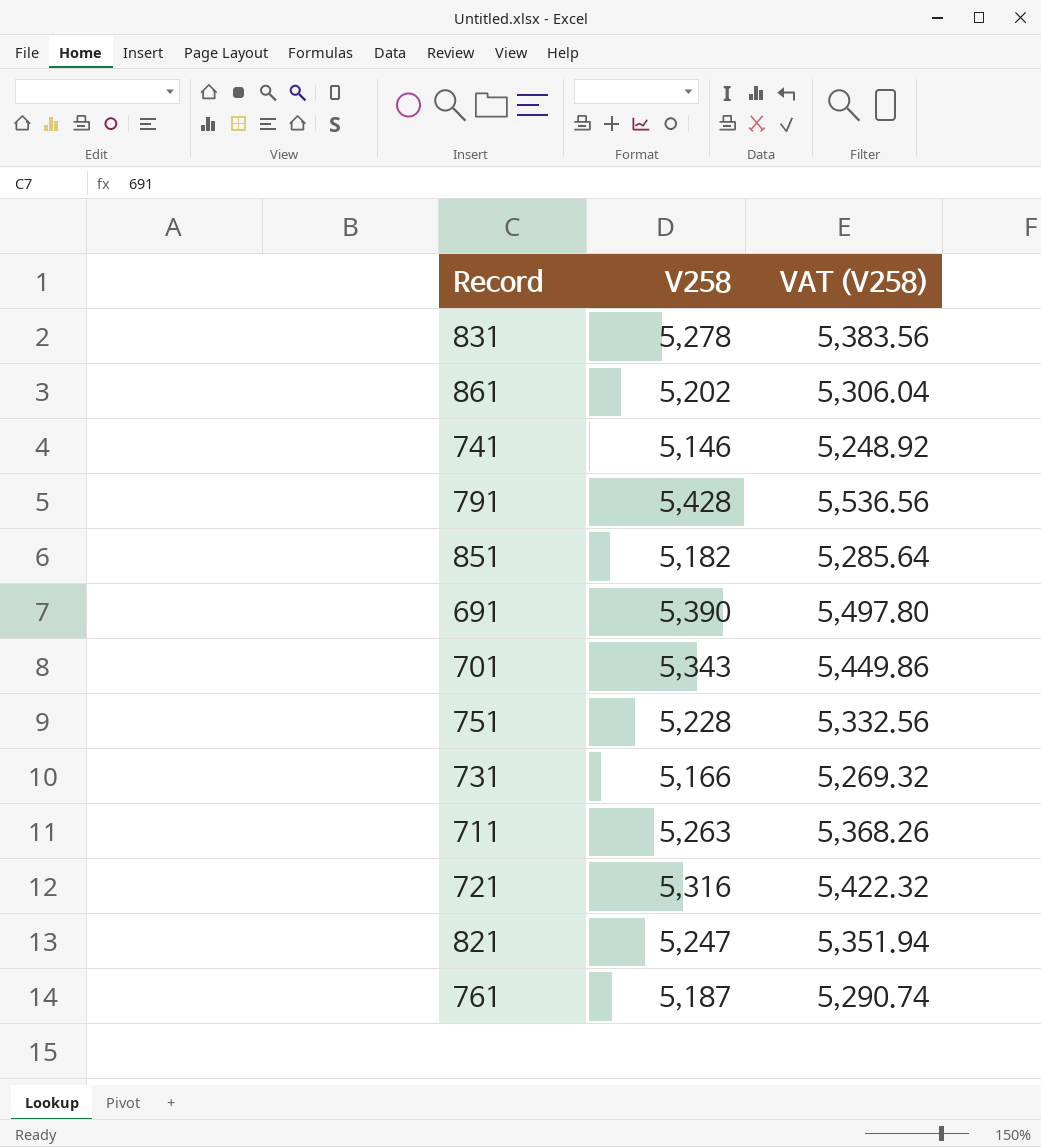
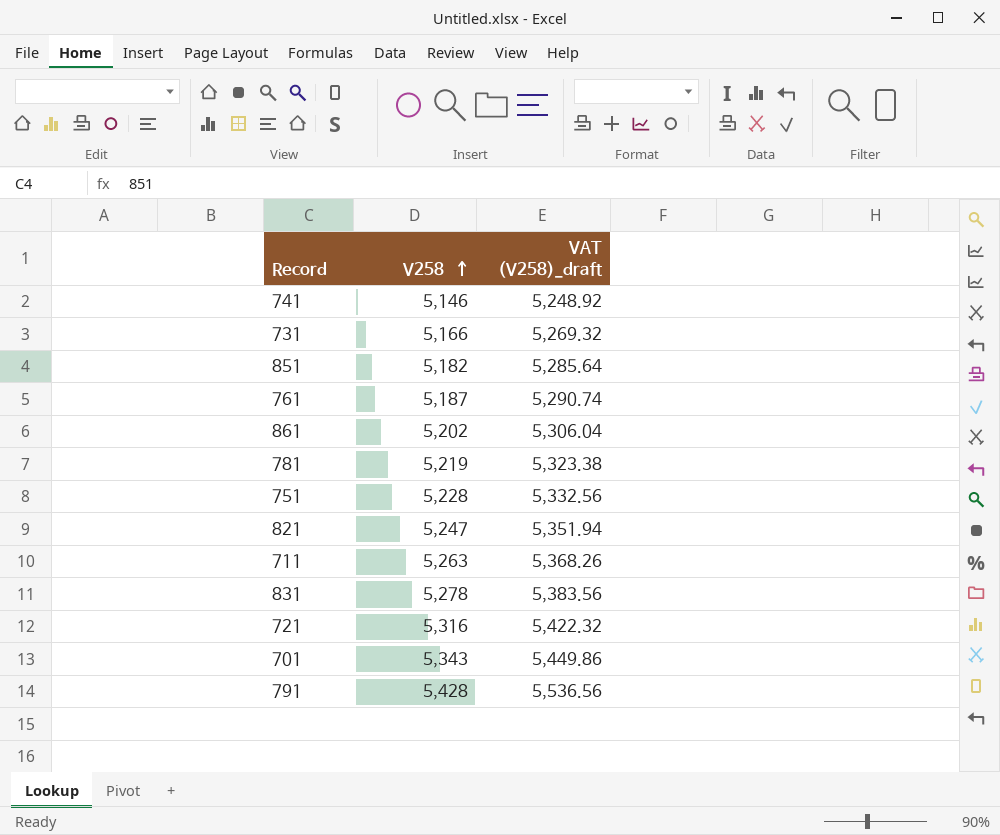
row order: none -> V258 ascending
column name: VAT (V258) -> VAT (V258)_draft
row 691: 5,390 | 5,497.80 -> none
row 781: none -> 5,219 | 5,323.38

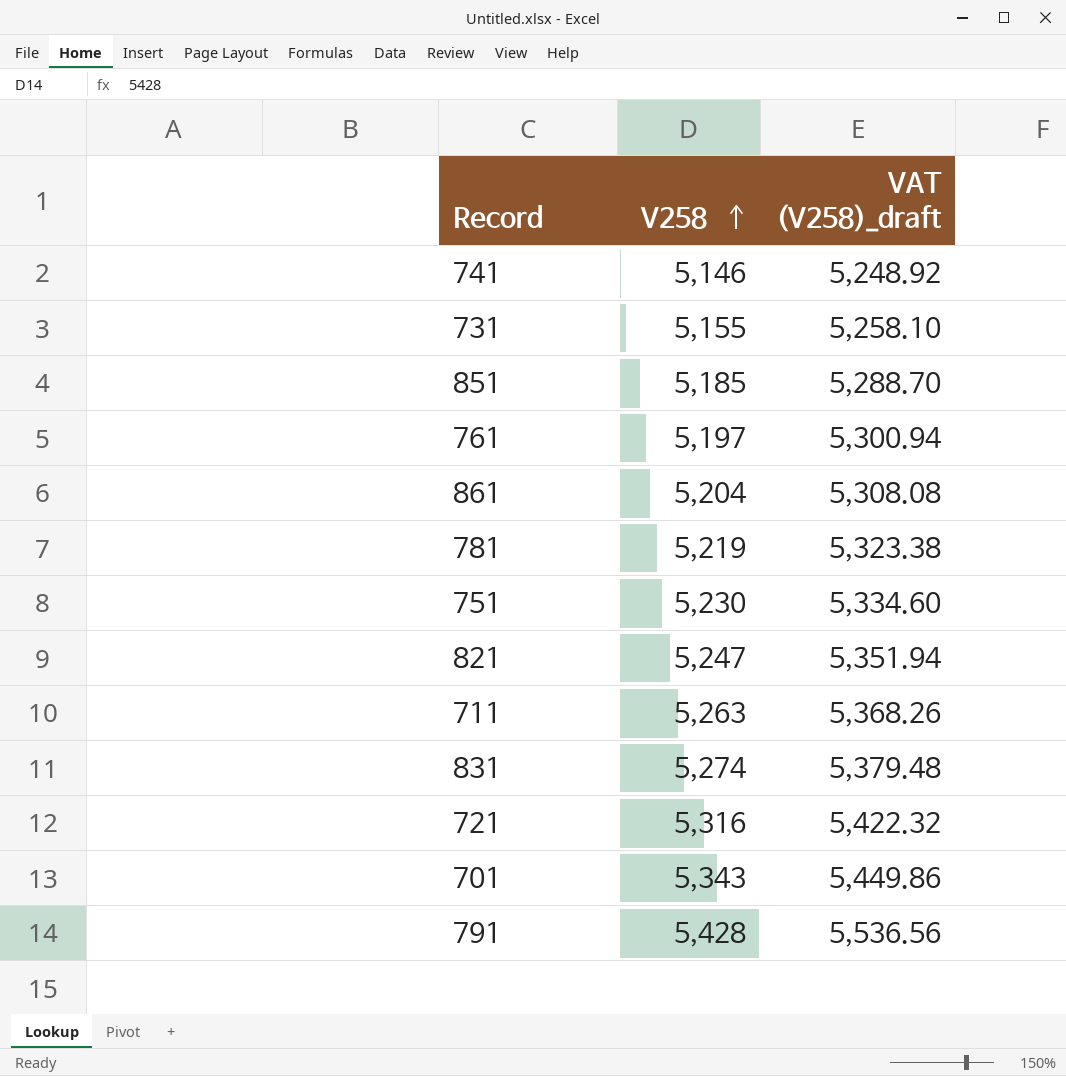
731 | V258: 5,166 -> 5,155
731 | VAT (V258)_draft: 5,269.32 -> 5,258.10
851 | V258: 5,182 -> 5,185
851 | VAT (V258)_draft: 5,285.64 -> 5,288.70
761 | V258: 5,187 -> 5,197
761 | VAT (V258)_draft: 5,290.74 -> 5,300.94
861 | V258: 5,202 -> 5,204
861 | VAT (V258)_draft: 5,306.04 -> 5,308.08
751 | V258: 5,228 -> 5,230
751 | VAT (V258)_draft: 5,332.56 -> 5,334.60
831 | V258: 5,278 -> 5,274
831 | VAT (V258)_draft: 5,383.56 -> 5,379.48

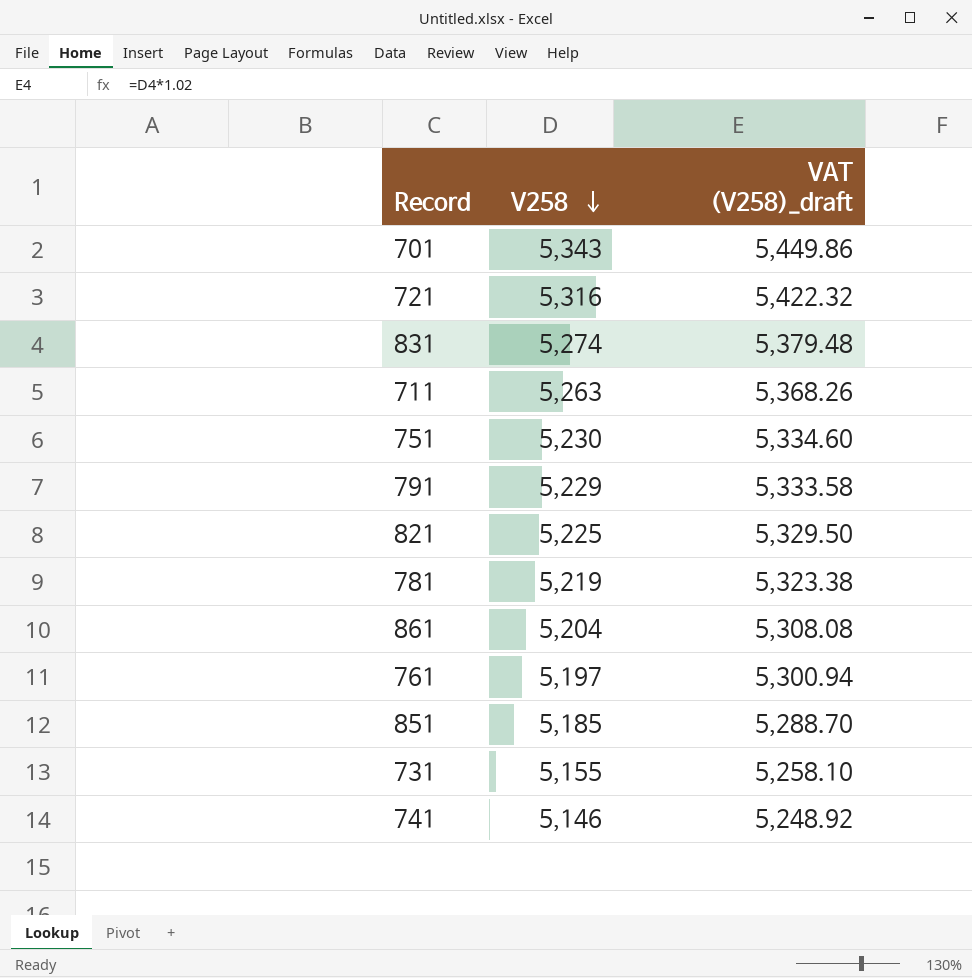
row order: V258 ascending -> V258 descending
791 | V258: 5,428 -> 5,229
791 | VAT (V258)_draft: 5,536.56 -> 5,333.58
821 | V258: 5,247 -> 5,225
821 | VAT (V258)_draft: 5,351.94 -> 5,329.50

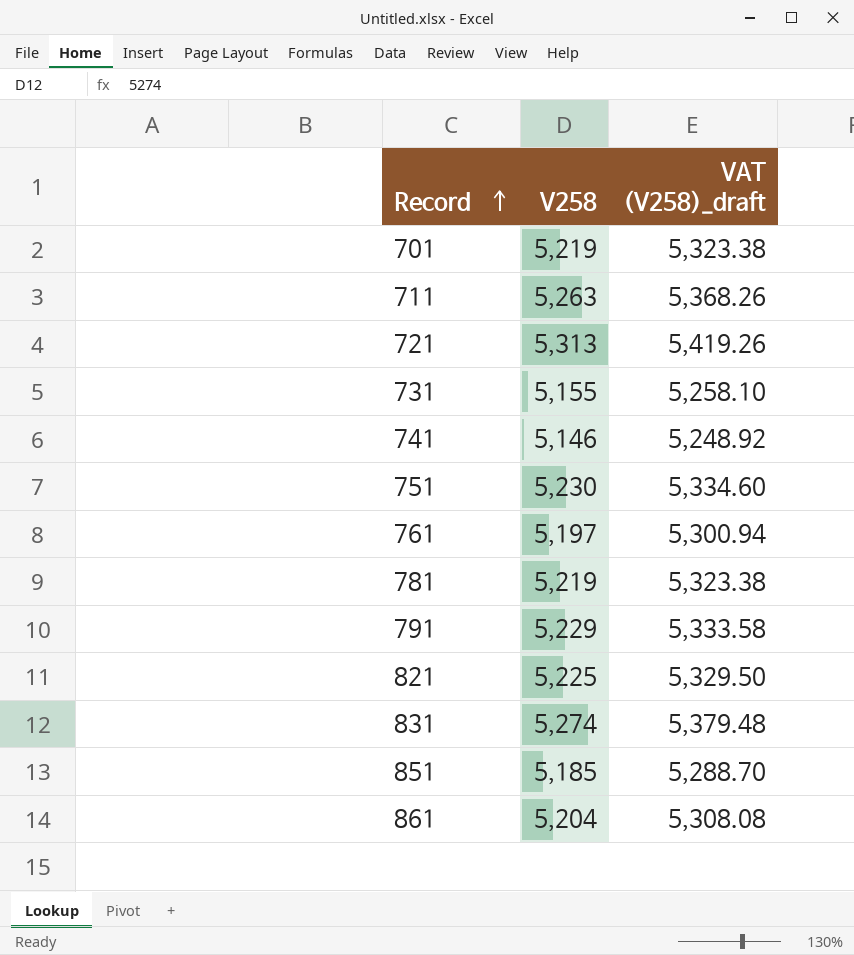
row order: V258 descending -> Record ascending
701 | V258: 5,343 -> 5,219
701 | VAT (V258)_draft: 5,449.86 -> 5,323.38
721 | V258: 5,316 -> 5,313
721 | VAT (V258)_draft: 5,422.32 -> 5,419.26

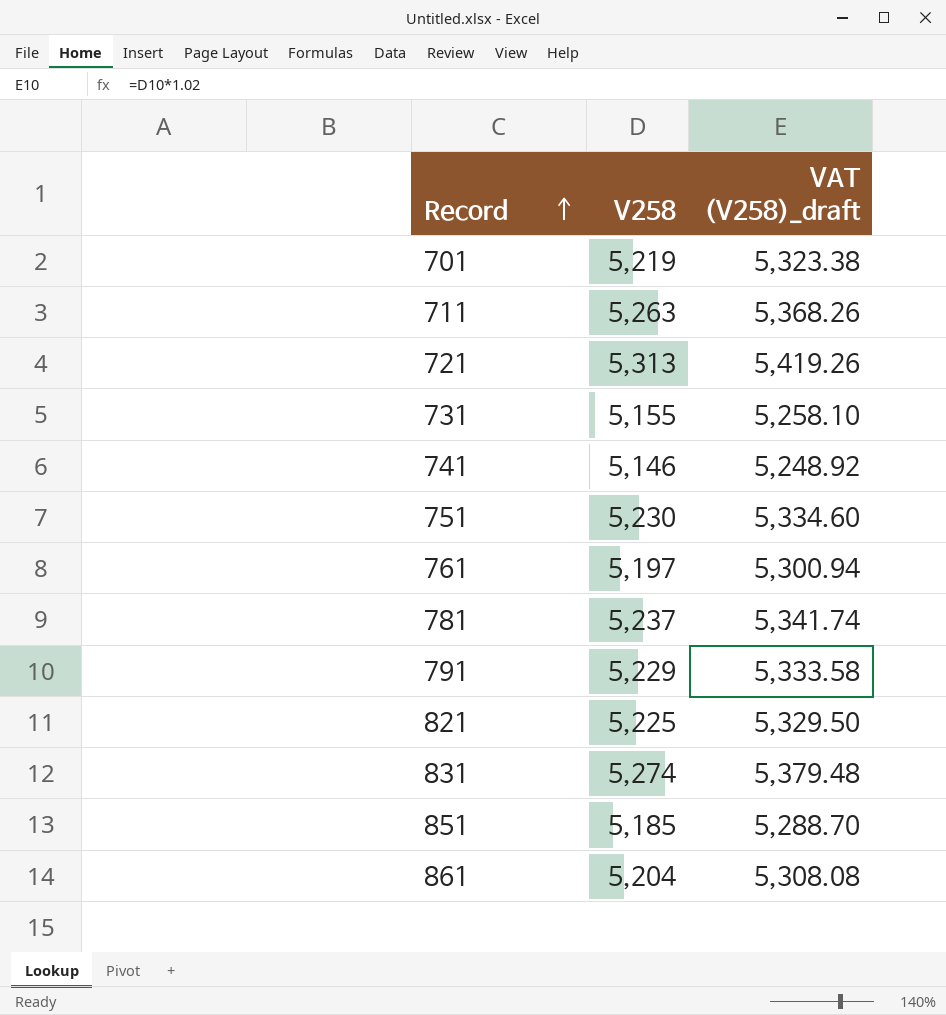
781 | V258: 5,219 -> 5,237
781 | VAT (V258)_draft: 5,323.38 -> 5,341.74

